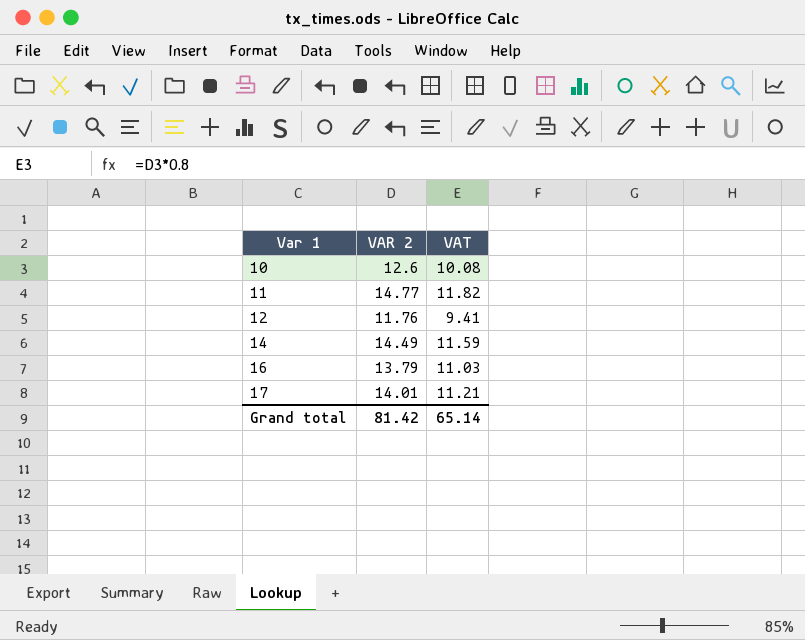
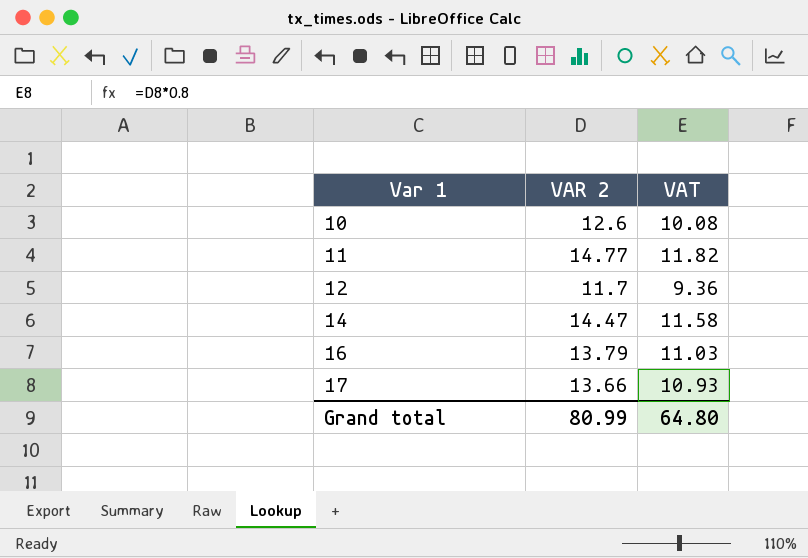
12 | VAR 2: 11.76 -> 11.7
12 | VAT: 9.41 -> 9.36
14 | VAR 2: 14.49 -> 14.47
14 | VAT: 11.59 -> 11.58
17 | VAR 2: 14.01 -> 13.66
17 | VAT: 11.21 -> 10.93
Grand total | VAR 2: 81.42 -> 80.99
Grand total | VAT: 65.14 -> 64.80

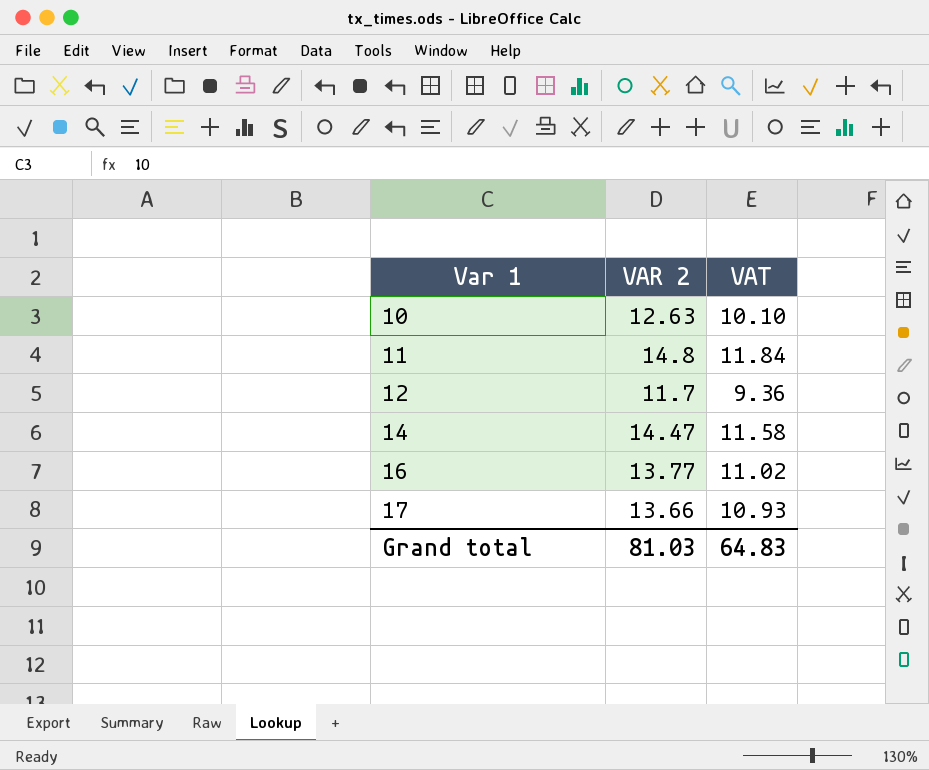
10 | VAR 2: 12.6 -> 12.63
10 | VAT: 10.08 -> 10.10
11 | VAR 2: 14.77 -> 14.8
11 | VAT: 11.82 -> 11.84
16 | VAR 2: 13.79 -> 13.77
16 | VAT: 11.03 -> 11.02
Grand total | VAR 2: 80.99 -> 81.03
Grand total | VAT: 64.80 -> 64.83

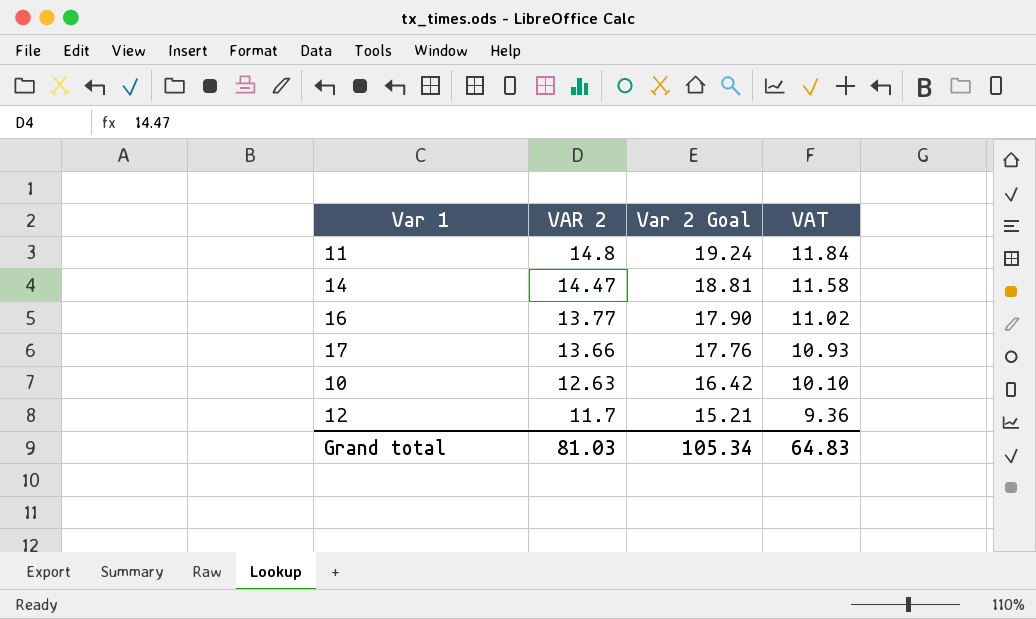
row order: Var 1 ascending -> VAR 2 descending
column Var 2 Goal | formula: none -> [VAR 2] * 1.3

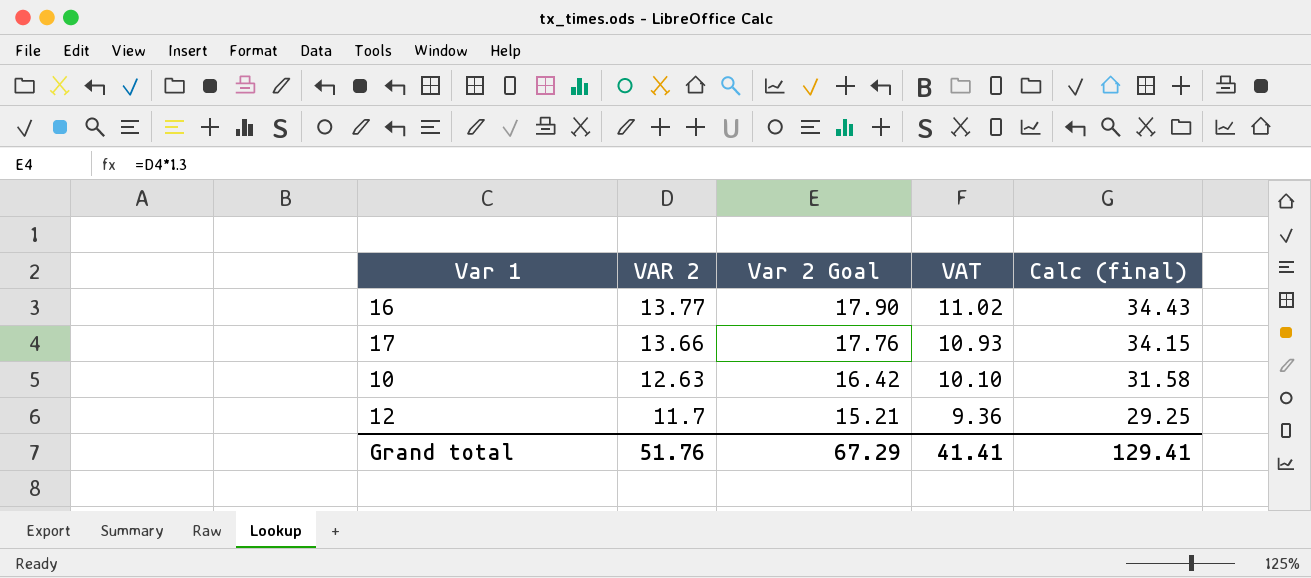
column Calc (final) | formula: none -> [VAR 2] * 2.5
row 11: 14.8 | 19.24 | 11.84 -> none
row 14: 14.47 | 18.81 | 11.58 -> none
Grand total | VAR 2: 81.03 -> 51.76
Grand total | Var 2 Goal: 105.34 -> 67.29
Grand total | VAT: 64.83 -> 41.41

